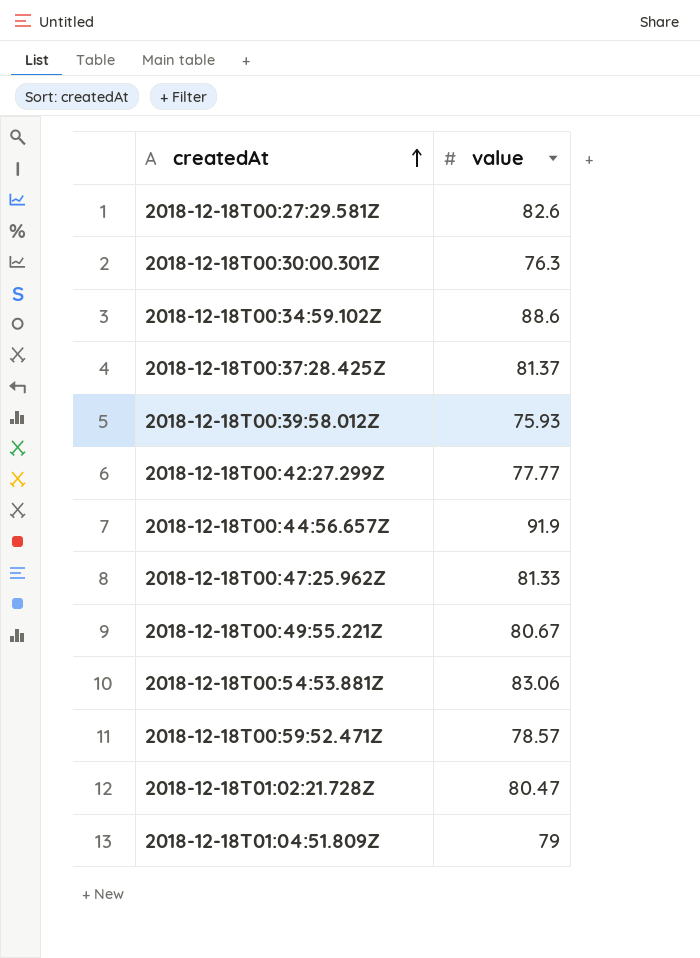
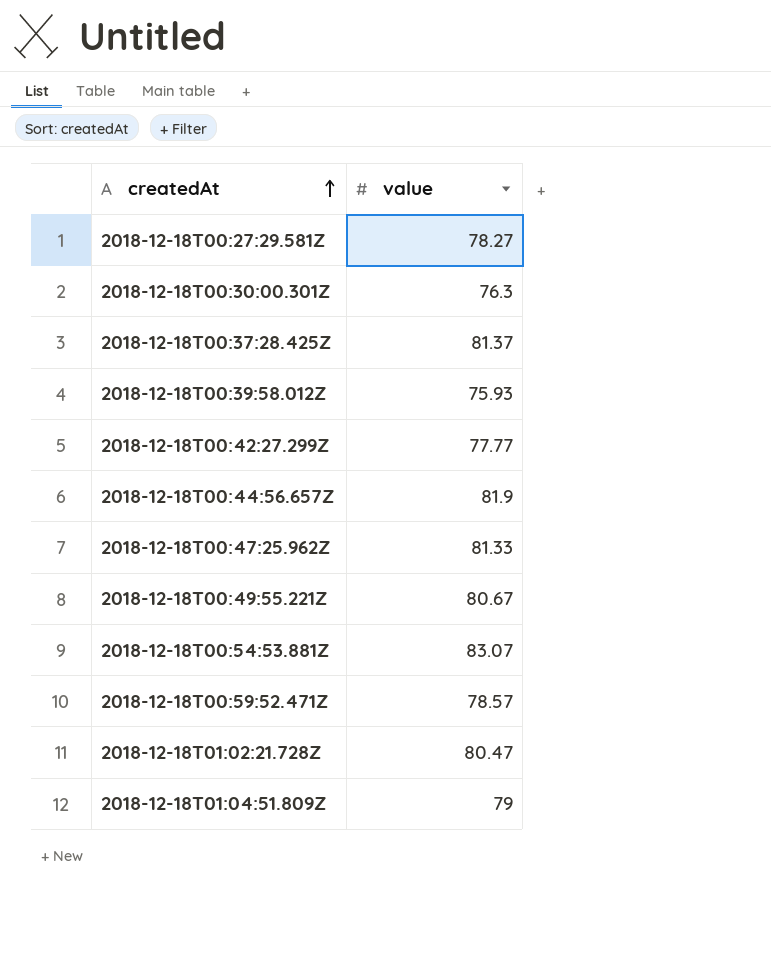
row 2018-12-18T00:34:59.102Z: 88.6 -> none
2018-12-18T00:27:29.581Z | value: 82.6 -> 78.27
2018-12-18T00:44:56.657Z | value: 91.9 -> 81.9
2018-12-18T00:54:53.881Z | value: 83.06 -> 83.07

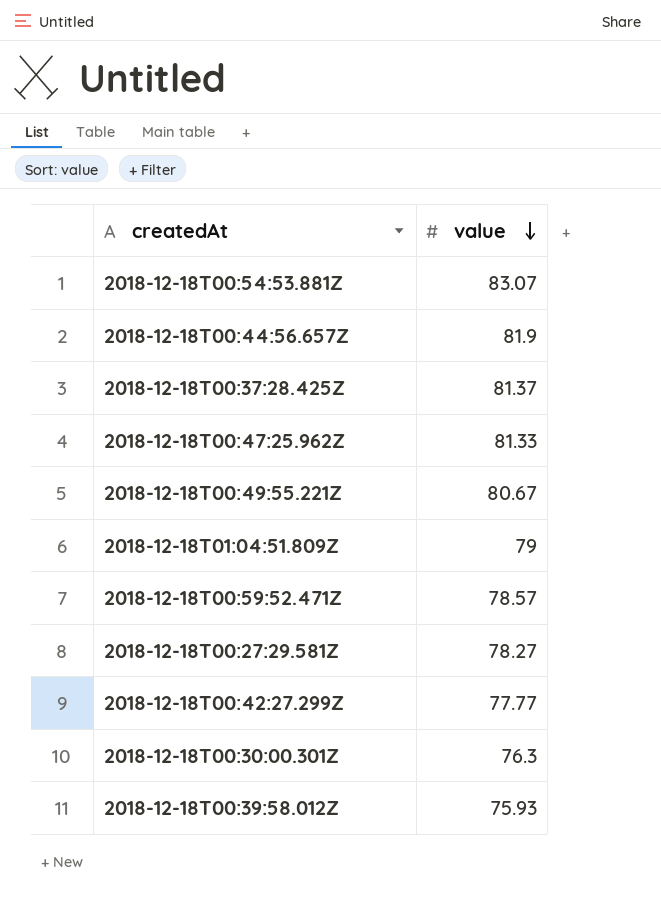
row order: createdAt ascending -> value descending
row 2018-12-18T01:02:21.728Z: 80.47 -> none

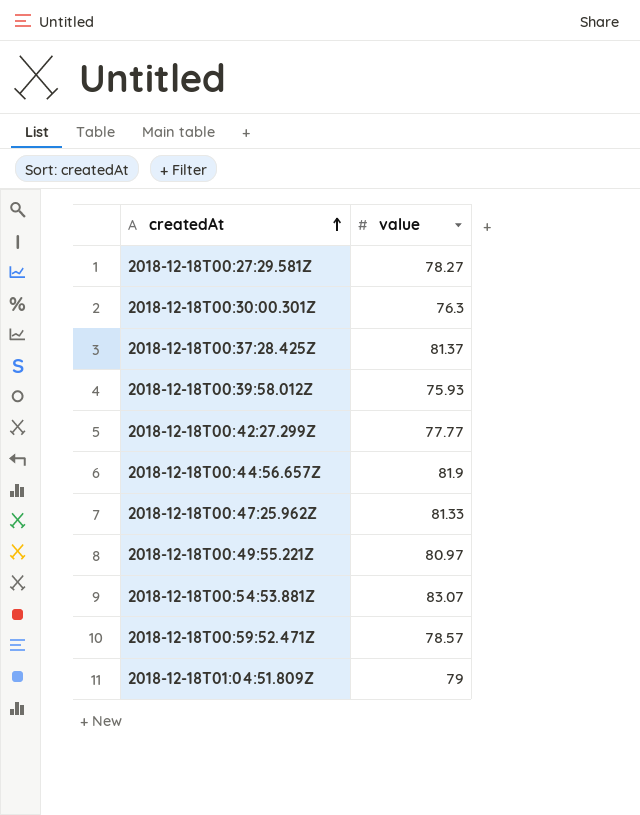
row order: value descending -> createdAt ascending
2018-12-18T00:49:55.221Z | value: 80.67 -> 80.97

